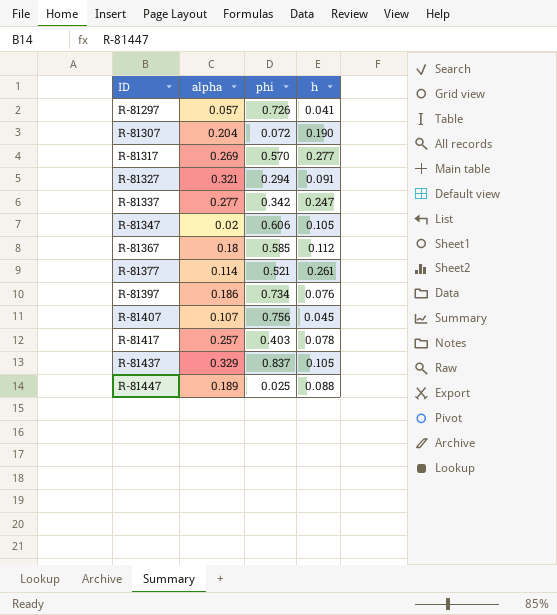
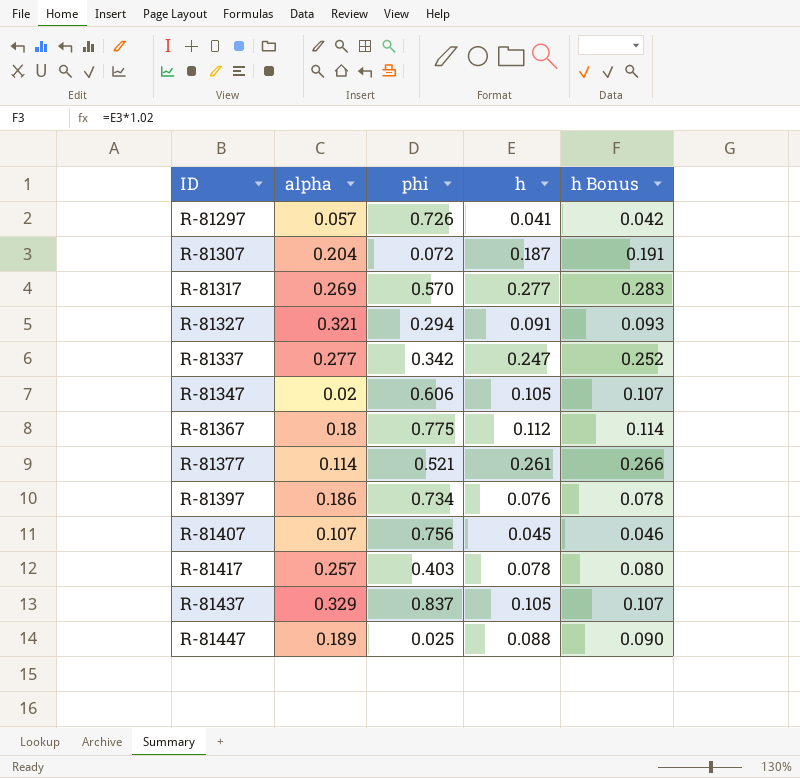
column h Bonus | formula: none -> [h] * 1.02
R-81307 | h: 0.190 -> 0.187
R-81367 | phi: 0.585 -> 0.775

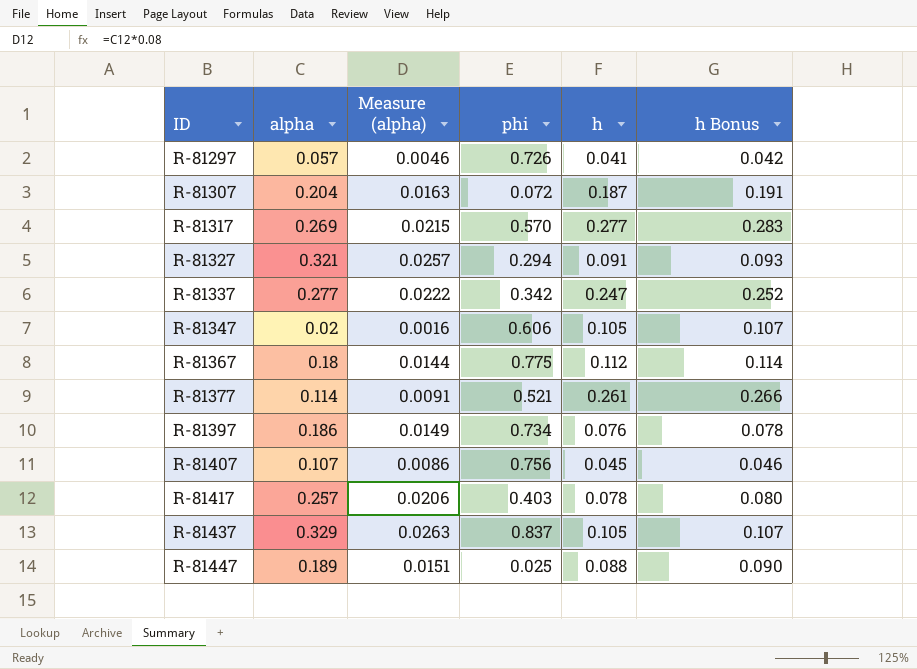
column Measure (alpha) | formula: none -> [alpha] * 0.08

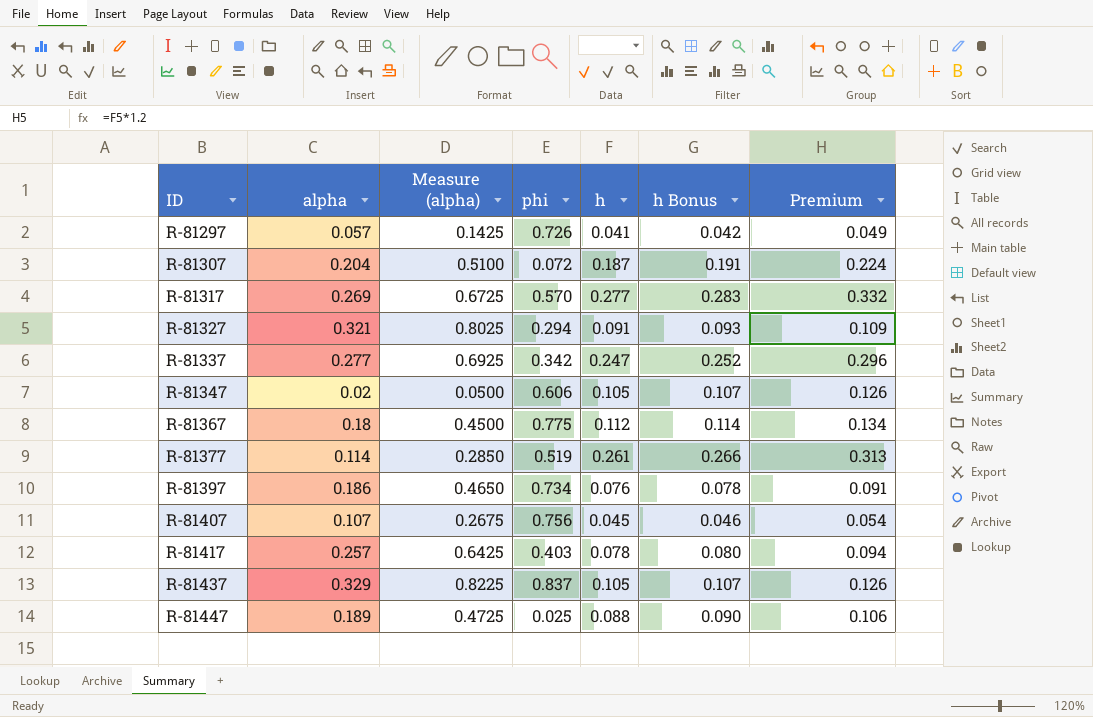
column Measure (alpha) | formula: [alpha] * 0.08 -> [alpha] * 2.5
column Premium | formula: none -> [h] * 1.2
R-81377 | phi: 0.521 -> 0.519

